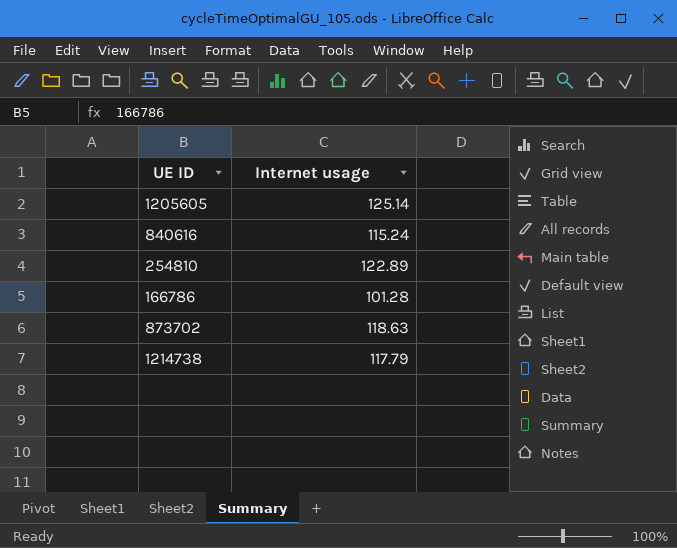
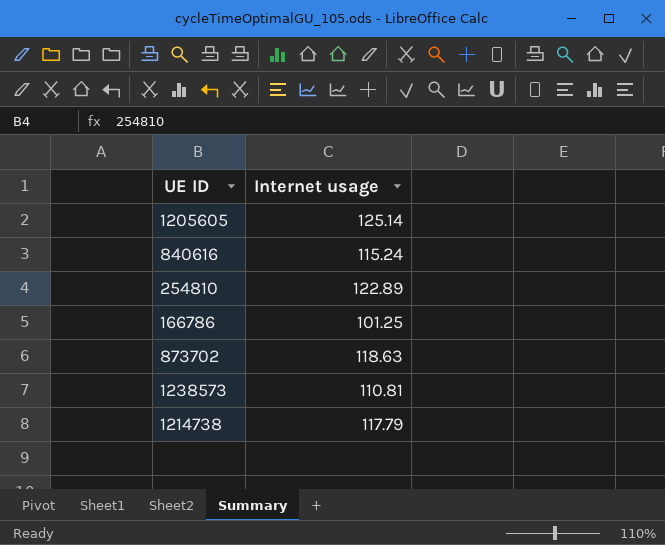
166786 | Internet usage: 101.28 -> 101.25
row 1238573: none -> 110.81

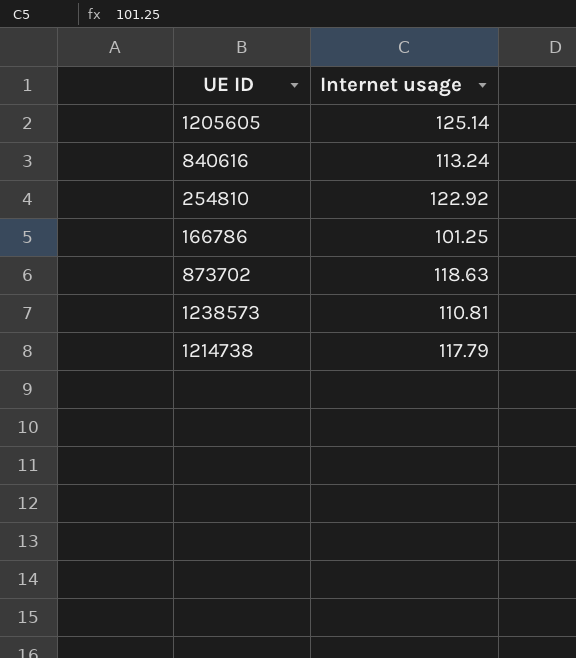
840616 | Internet usage: 115.24 -> 113.24
254810 | Internet usage: 122.89 -> 122.92

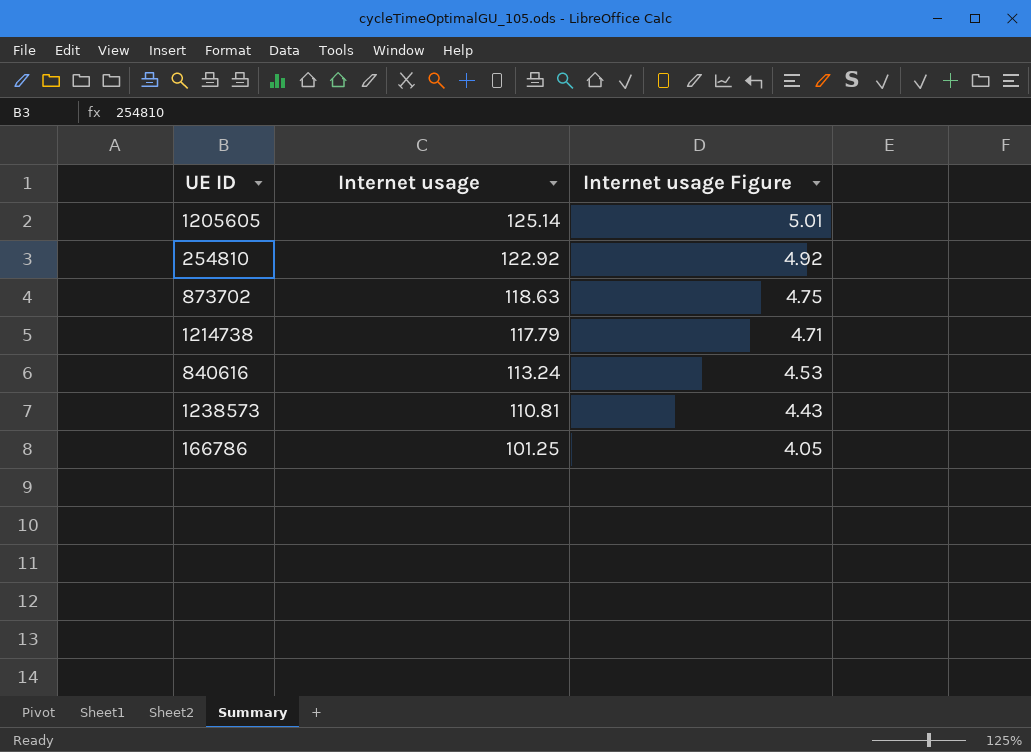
row order: none -> Internet usage descending
column Internet usage Figure | formula: none -> [Internet usage] * 0.04

